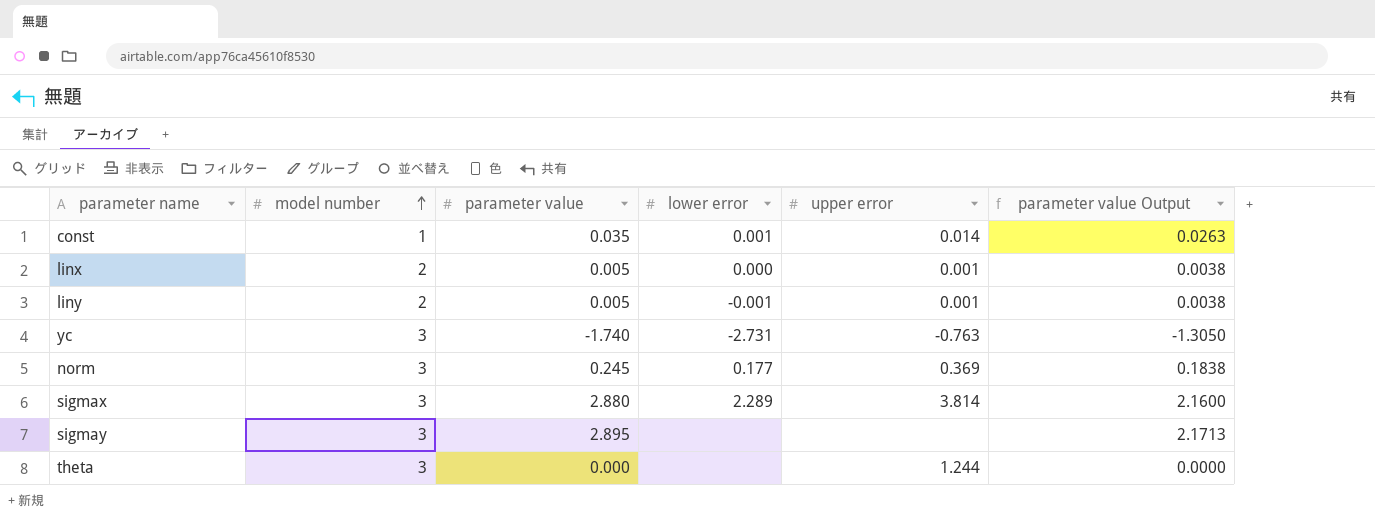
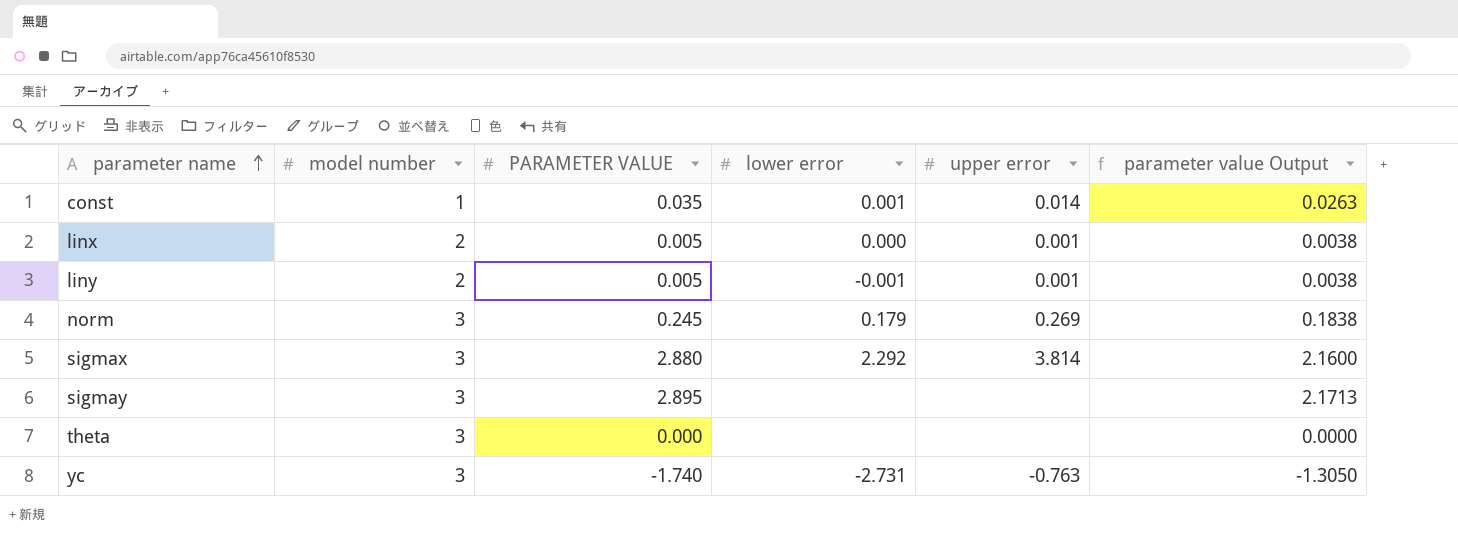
row order: model number ascending -> parameter name ascending
column name: parameter value -> PARAMETER VALUE
norm | lower error: 0.177 -> 0.179
norm | upper error: 0.369 -> 0.269
sigmax | lower error: 2.289 -> 2.292
theta | upper error: 1.244 -> none

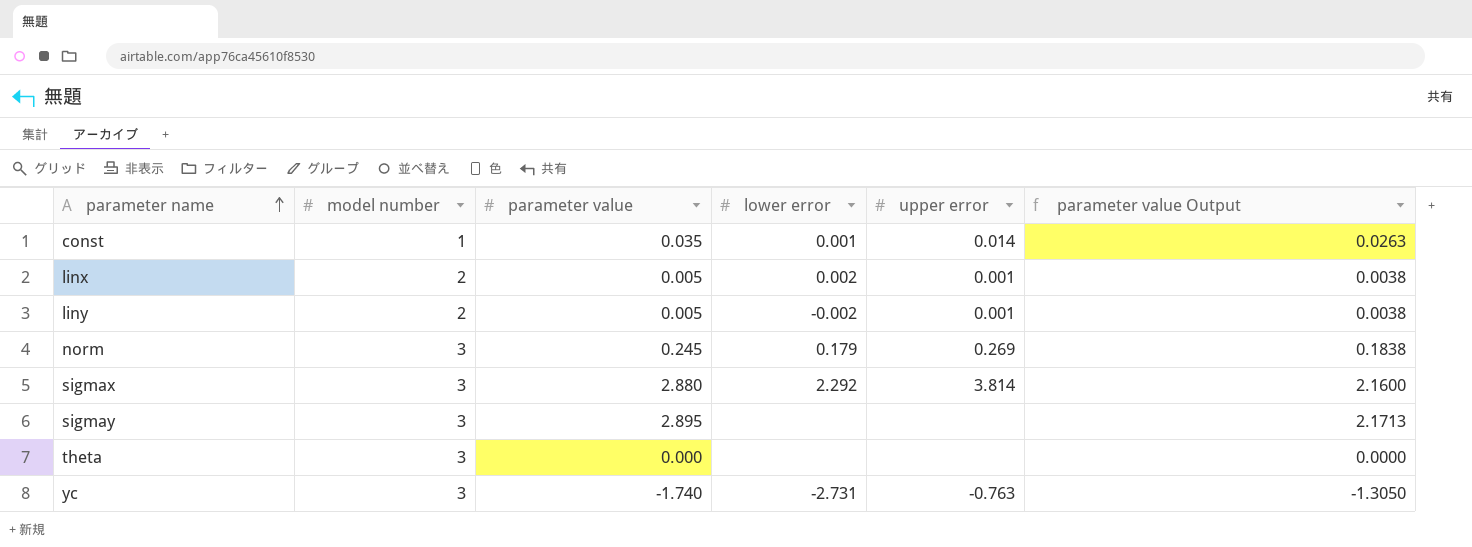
column name: PARAMETER VALUE -> parameter value
linx | lower error: 0.000 -> 0.002
liny | lower error: -0.001 -> -0.002

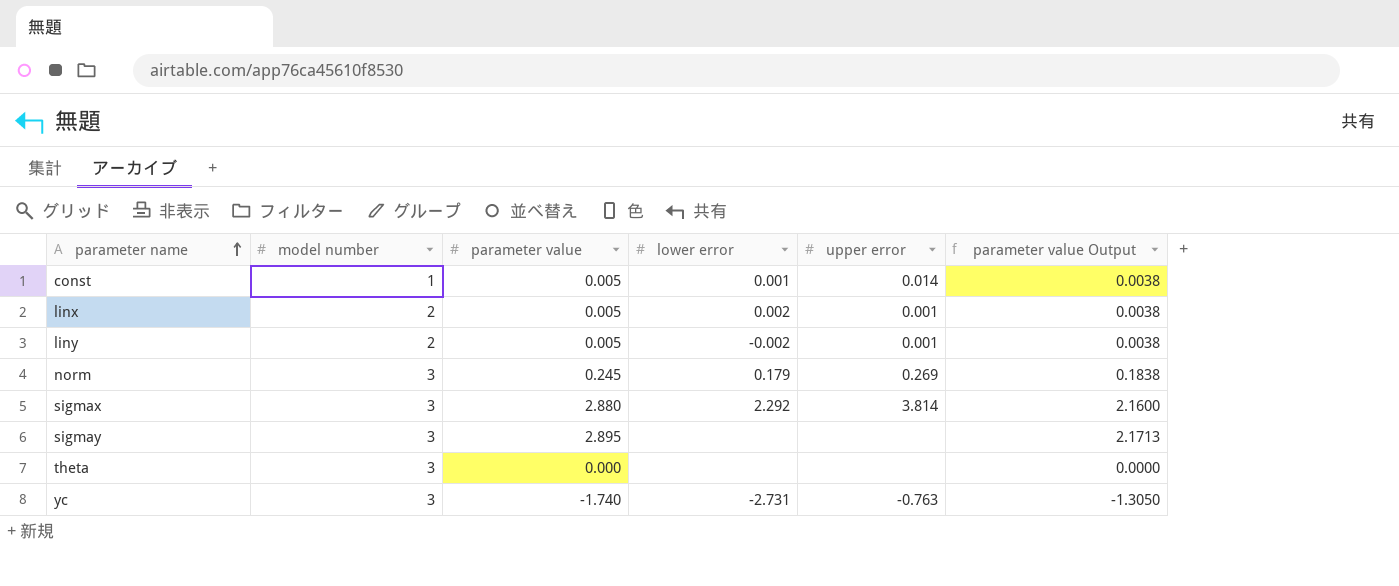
const | parameter value: 0.035 -> 0.005
const | parameter value Output: 0.0263 -> 0.0038

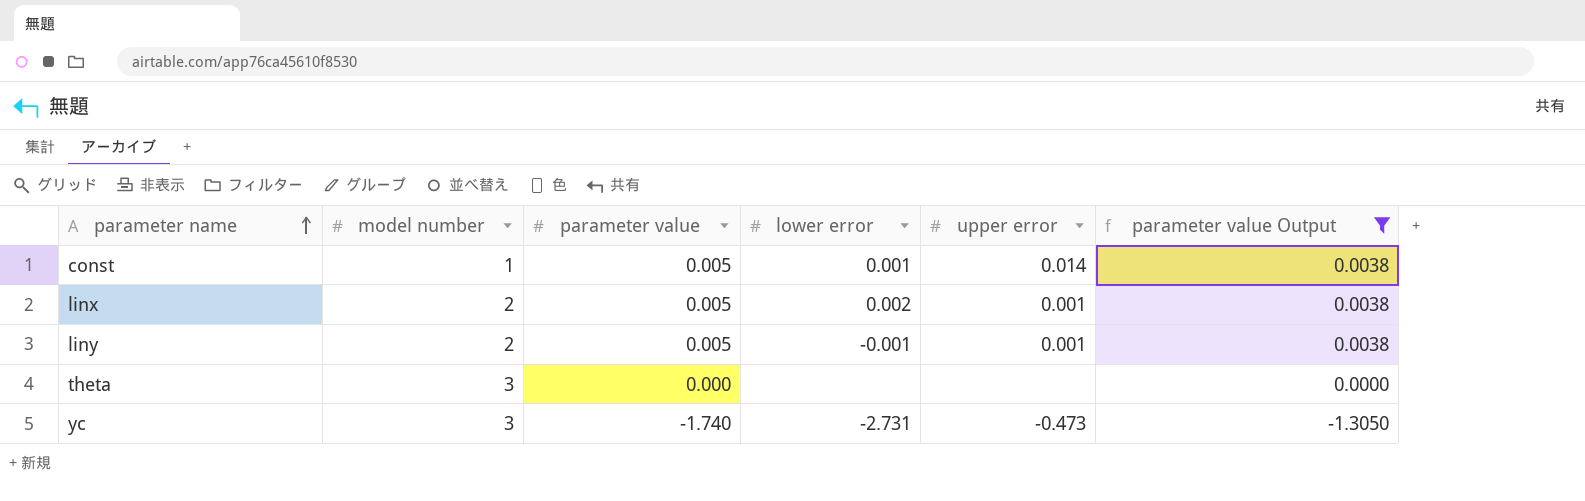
filter: none -> parameter value Output <= 0.0038
liny | lower error: -0.002 -> -0.001
yc | upper error: -0.763 -> -0.473

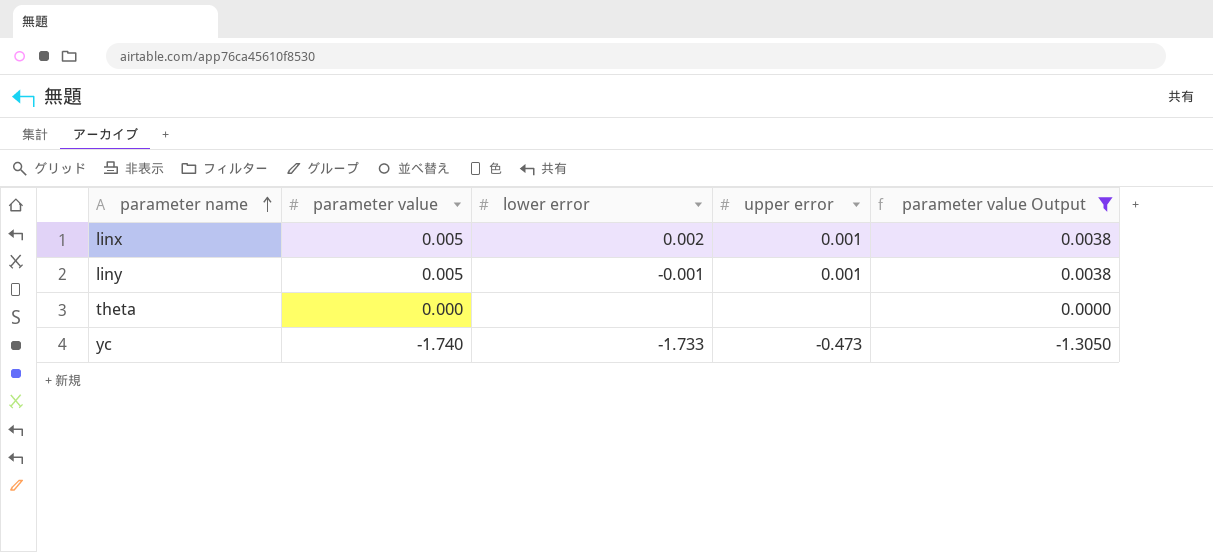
column model number | position: 2 -> none
row const: 1 | 0.005 | 0.001 | 0.014 | 0.0038 -> none
yc | lower error: -2.731 -> -1.733

